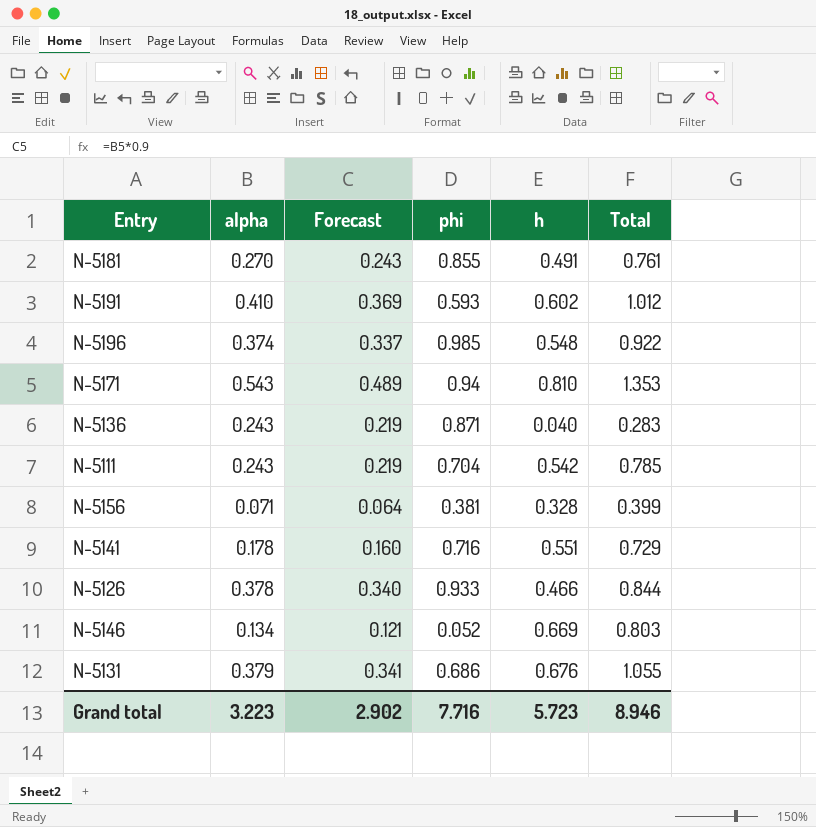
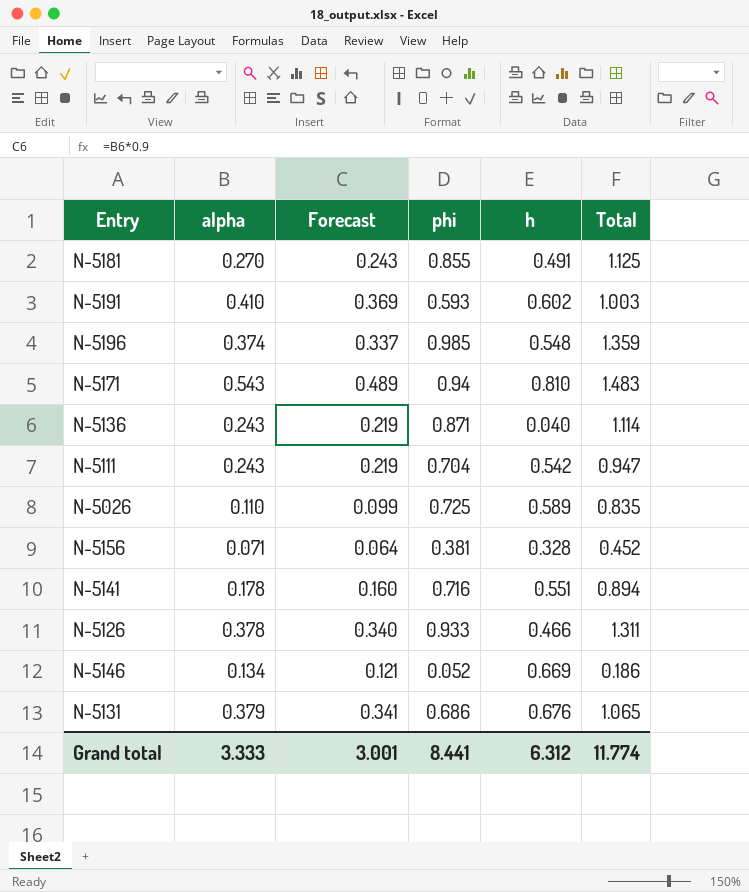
column Total | formula: [alpha] + [h] -> [alpha] + [phi]
row N-5026: none -> 0.110 | 0.099 | 0.725 | 0.589 | 0.835
Grand total | alpha: 3.223 -> 3.333
Grand total | Forecast: 2.902 -> 3.001
Grand total | phi: 7.716 -> 8.441
Grand total | h: 5.723 -> 6.312
Grand total | Total: 8.946 -> 11.774

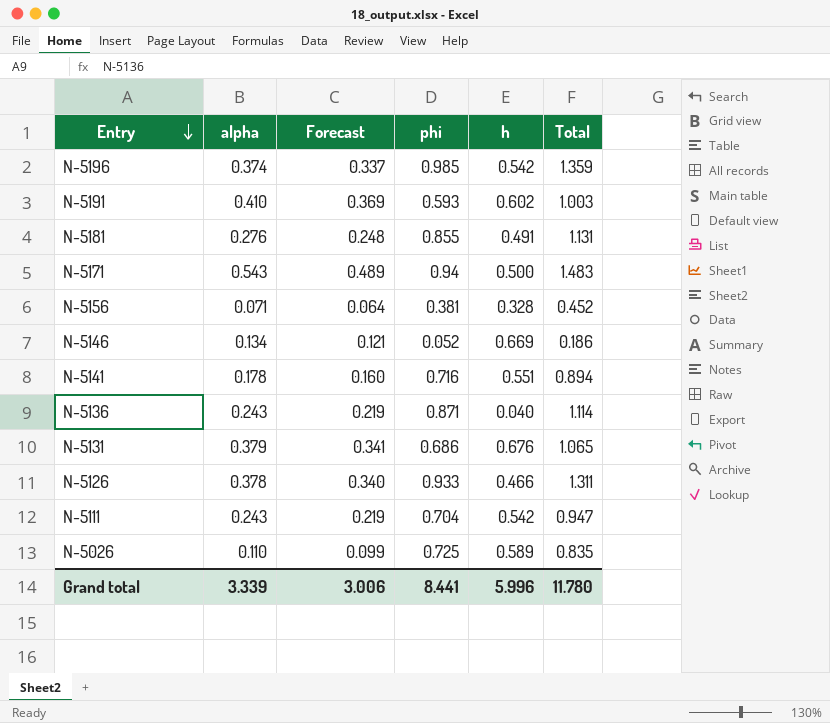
row order: none -> Entry descending
N-5196 | h: 0.548 -> 0.542
N-5181 | alpha: 0.270 -> 0.276
N-5181 | Forecast: 0.243 -> 0.248
N-5181 | Total: 1.125 -> 1.131
N-5171 | h: 0.810 -> 0.500
Grand total | alpha: 3.333 -> 3.339
Grand total | Forecast: 3.001 -> 3.006
Grand total | h: 6.312 -> 5.996
Grand total | Total: 11.774 -> 11.780

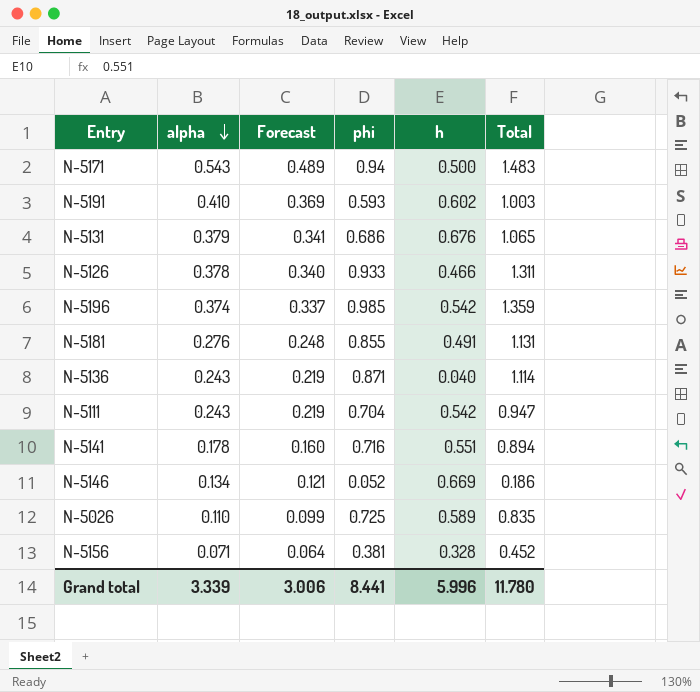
row order: Entry descending -> alpha descending

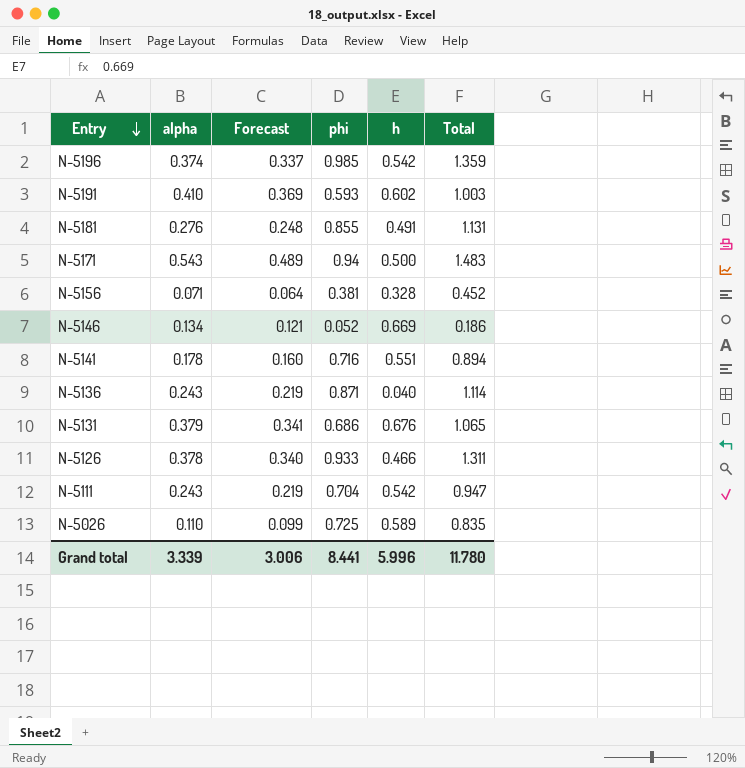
row order: alpha descending -> Entry descending

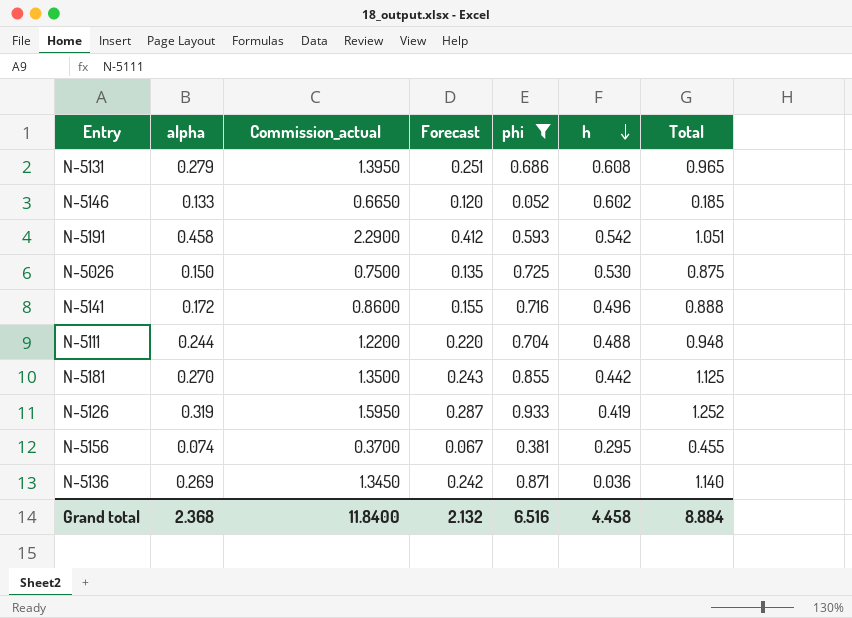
filter: none -> phi <= 0.933
row order: Entry descending -> h descending
column Commission_actual | formula: none -> [alpha] * 5
N-5131 | alpha: 0.379 -> 0.279
N-5131 | Forecast: 0.341 -> 0.251
N-5131 | h: 0.676 -> 0.608
N-5131 | Total: 1.065 -> 0.965
N-5146 | alpha: 0.134 -> 0.133
N-5146 | Forecast: 0.121 -> 0.120
N-5146 | h: 0.669 -> 0.602
N-5146 | Total: 0.186 -> 0.185
N-5191 | alpha: 0.410 -> 0.458
N-5191 | Forecast: 0.369 -> 0.412
N-5191 | h: 0.602 -> 0.542
N-5191 | Total: 1.003 -> 1.051
N-5026 | alpha: 0.110 -> 0.150
N-5026 | Forecast: 0.099 -> 0.135
N-5026 | h: 0.589 -> 0.530
N-5026 | Total: 0.835 -> 0.875
N-5141 | alpha: 0.178 -> 0.172
N-5141 | Forecast: 0.160 -> 0.155
N-5141 | h: 0.551 -> 0.496
N-5141 | Total: 0.894 -> 0.888
N-5111 | alpha: 0.243 -> 0.244
N-5111 | Forecast: 0.219 -> 0.220
N-5111 | h: 0.542 -> 0.488
N-5111 | Total: 0.947 -> 0.948
N-5181 | alpha: 0.276 -> 0.270
N-5181 | Forecast: 0.248 -> 0.243
N-5181 | h: 0.491 -> 0.442
N-5181 | Total: 1.131 -> 1.125
N-5126 | alpha: 0.378 -> 0.319
N-5126 | Forecast: 0.340 -> 0.287
N-5126 | h: 0.466 -> 0.419
N-5126 | Total: 1.311 -> 1.252
N-5156 | alpha: 0.071 -> 0.074
N-5156 | Forecast: 0.064 -> 0.067
N-5156 | h: 0.328 -> 0.295
N-5156 | Total: 0.452 -> 0.455
N-5136 | alpha: 0.243 -> 0.269
N-5136 | Forecast: 0.219 -> 0.242
N-5136 | h: 0.040 -> 0.036
N-5136 | Total: 1.114 -> 1.140
Grand total | alpha: 3.339 -> 2.368
Grand total | Forecast: 3.006 -> 2.132
Grand total | phi: 8.441 -> 6.516
Grand total | h: 5.996 -> 4.458
Grand total | Total: 11.780 -> 8.884

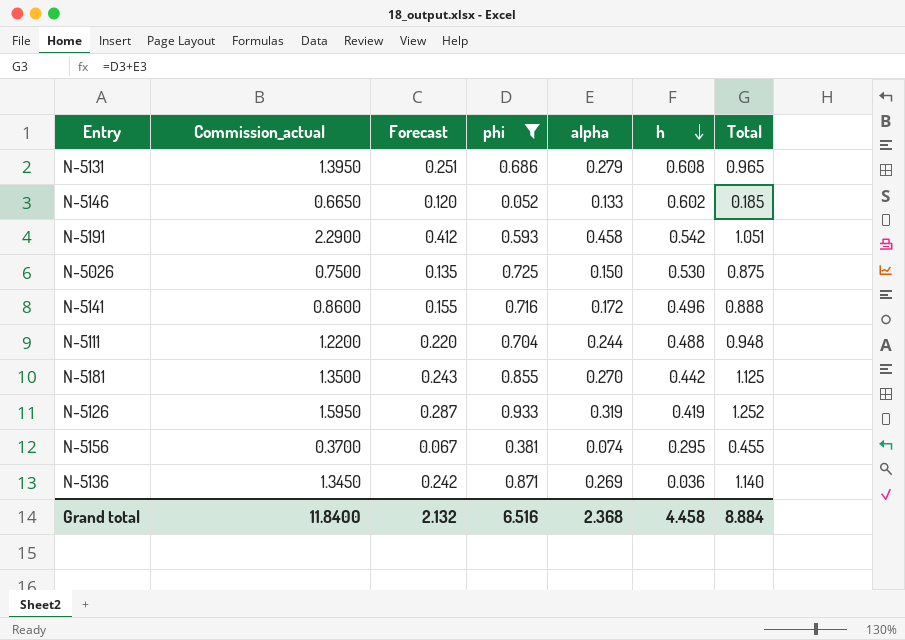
column alpha | position: 2 -> 5

